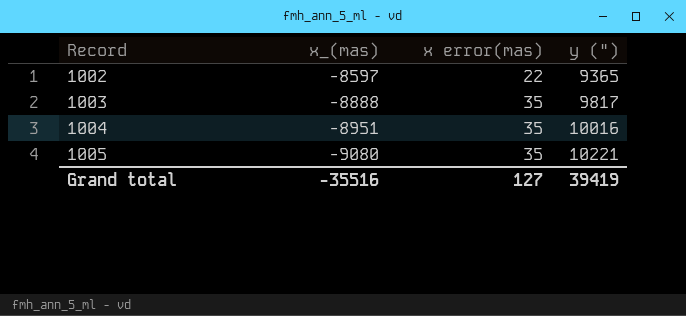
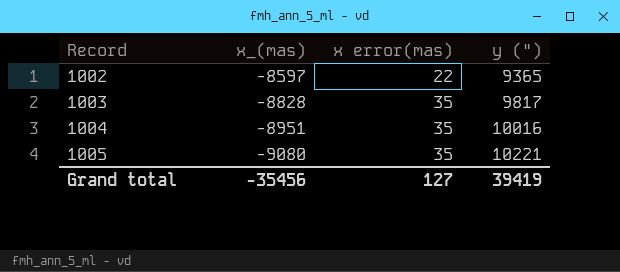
1003 | x_(mas): -8888 -> -8828
Grand total | x_(mas): -35516 -> -35456

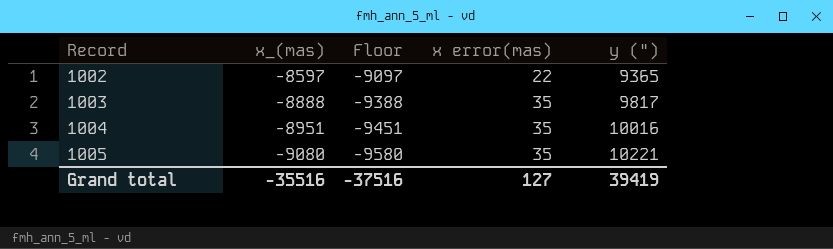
column Floor | formula: none -> [x_(mas)] - 500
1003 | x_(mas): -8828 -> -8888
Grand total | x_(mas): -35456 -> -35516

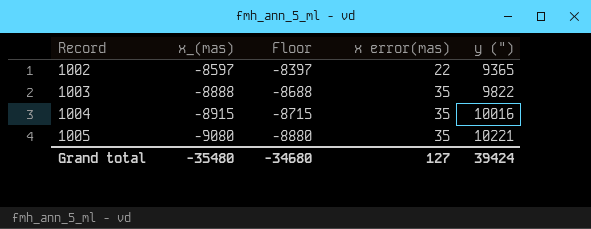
column Floor | formula: [x_(mas)] - 500 -> [x_(mas)] + 200
1003 | y ("): 9817 -> 9822
1004 | x_(mas): -8951 -> -8915
Grand total | x_(mas): -35516 -> -35480
Grand total | Floor: -37516 -> -34680
Grand total | y ("): 39419 -> 39424

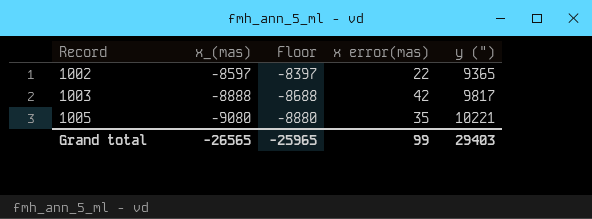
row 1004: -8915 | -8715 | 35 | 10016 -> none
1003 | x error(mas): 35 -> 42
1003 | y ("): 9822 -> 9817
Grand total | x_(mas): -35480 -> -26565
Grand total | Floor: -34680 -> -25965
Grand total | x error(mas): 127 -> 99
Grand total | y ("): 39424 -> 29403

